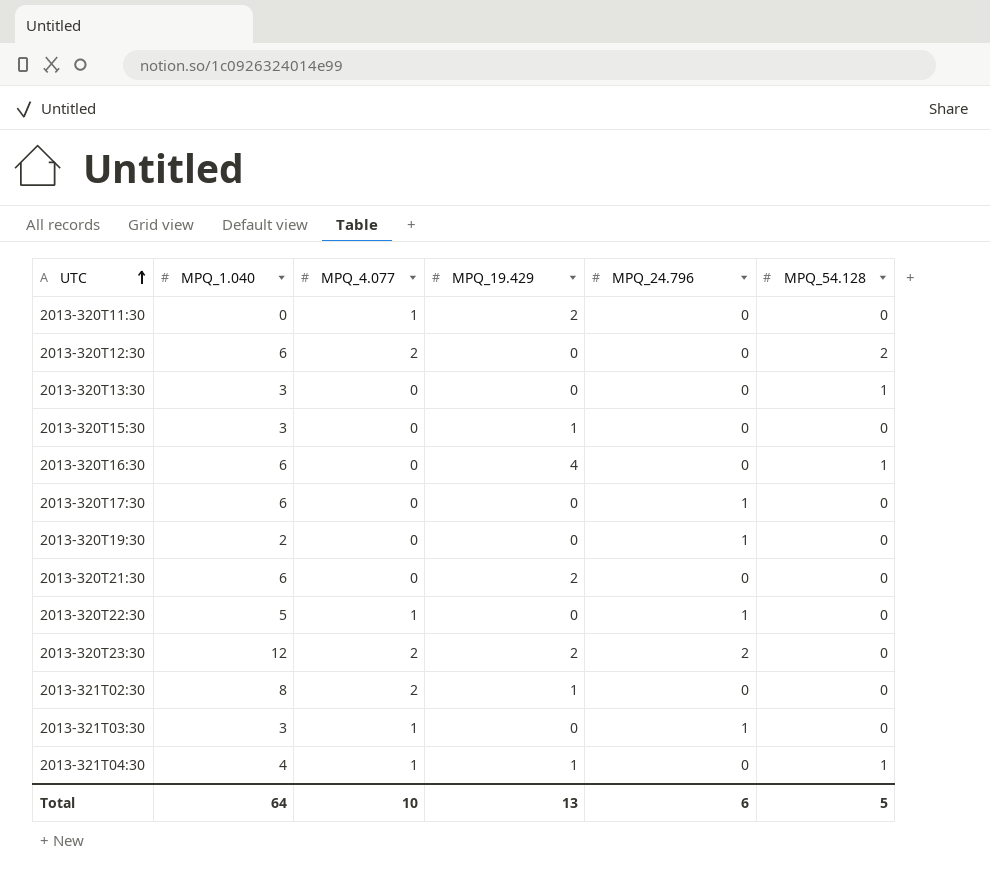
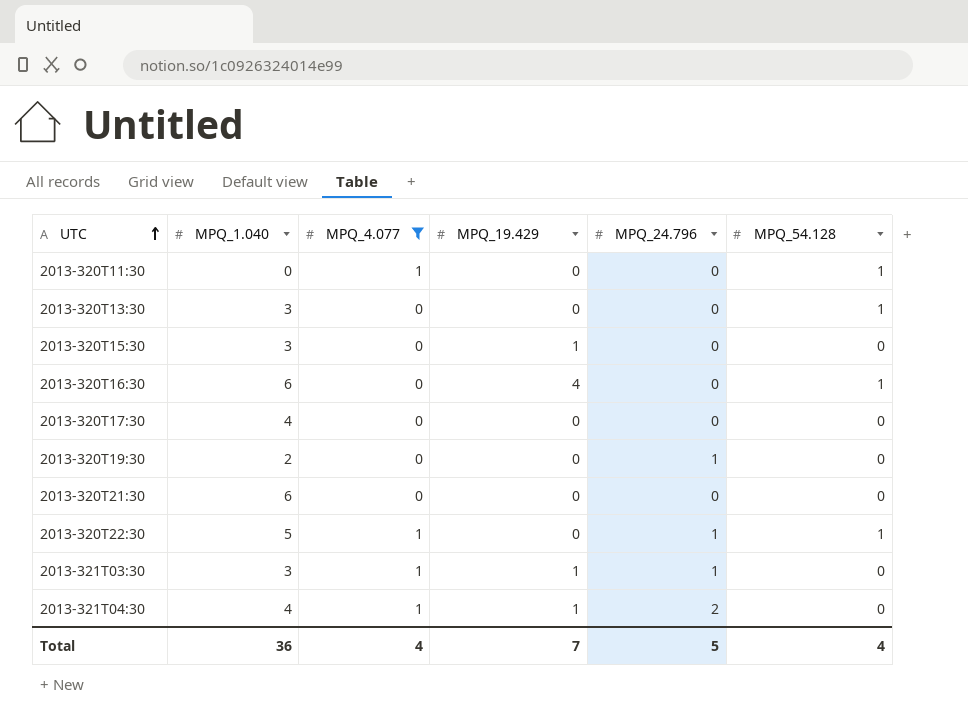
filter: none -> MPQ_4.077 != 2
2013-320T11:30 | MPQ_19.429: 2 -> 0
2013-320T11:30 | MPQ_54.128: 0 -> 1
2013-320T17:30 | MPQ_1.040: 6 -> 4
2013-320T17:30 | MPQ_24.796: 1 -> 0
2013-320T21:30 | MPQ_19.429: 2 -> 0
2013-320T22:30 | MPQ_54.128: 0 -> 1
2013-321T03:30 | MPQ_19.429: 0 -> 1
2013-321T04:30 | MPQ_24.796: 0 -> 2
2013-321T04:30 | MPQ_54.128: 1 -> 0
Total | MPQ_1.040: 64 -> 36
Total | MPQ_4.077: 10 -> 4
Total | MPQ_19.429: 13 -> 7
Total | MPQ_24.796: 6 -> 5
Total | MPQ_54.128: 5 -> 4

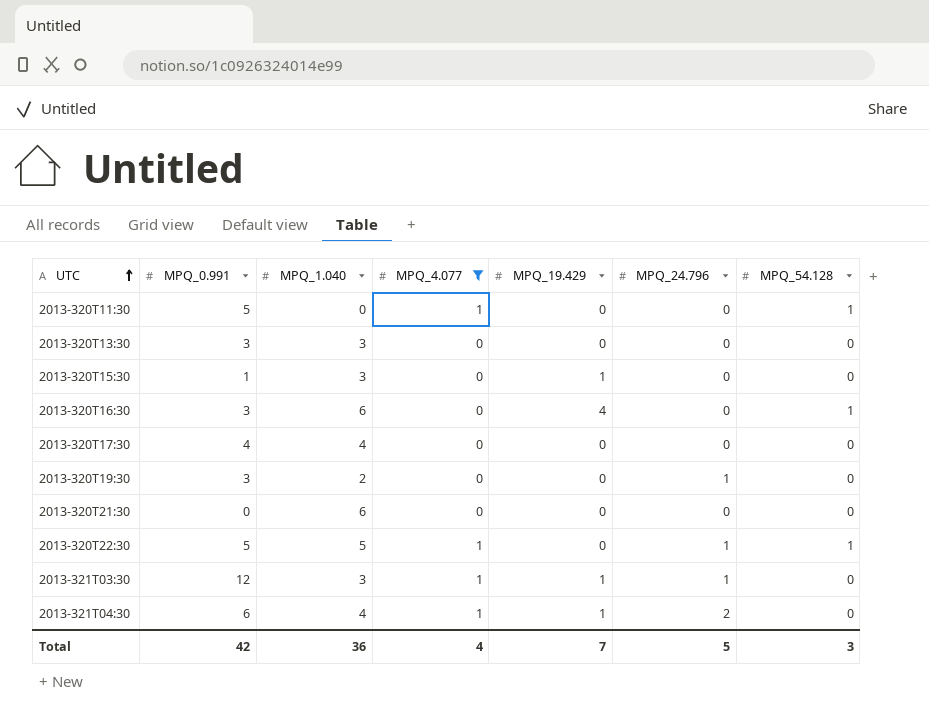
column MPQ_0.991 | position: none -> 2
2013-320T13:30 | MPQ_54.128: 1 -> 0
Total | MPQ_54.128: 4 -> 3

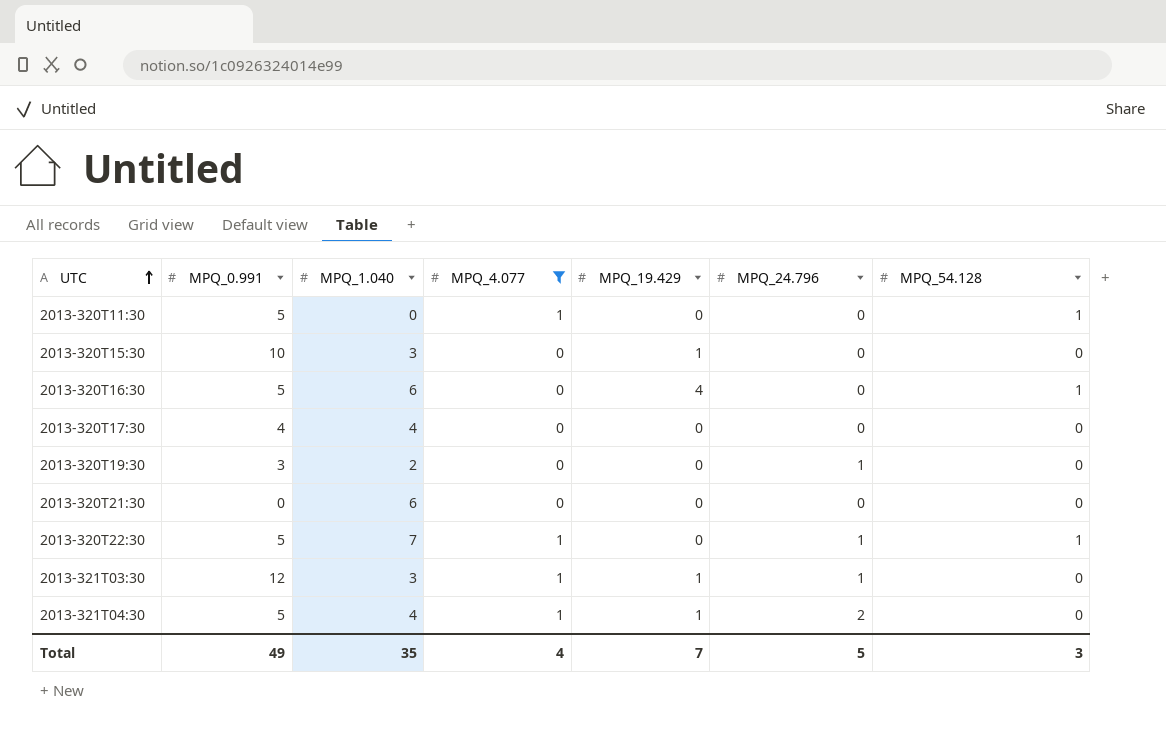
row 2013-320T13:30: 3 | 3 | 0 | 0 | 0 | 0 -> none
2013-320T15:30 | MPQ_0.991: 1 -> 10
2013-320T16:30 | MPQ_0.991: 3 -> 5
2013-320T22:30 | MPQ_1.040: 5 -> 7
2013-321T04:30 | MPQ_0.991: 6 -> 5
Total | MPQ_0.991: 42 -> 49
Total | MPQ_1.040: 36 -> 35

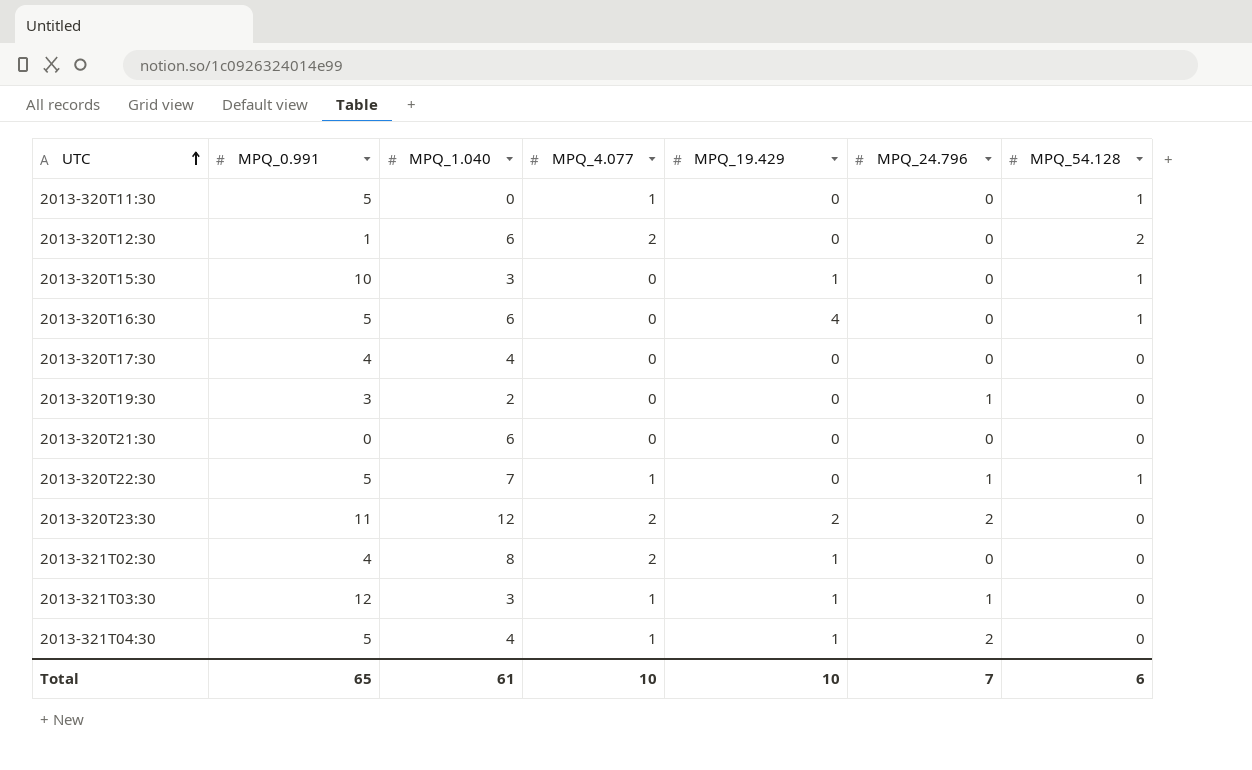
filter: MPQ_4.077 != 2 -> none
2013-320T15:30 | MPQ_54.128: 0 -> 1
Total | MPQ_0.991: 49 -> 65
Total | MPQ_1.040: 35 -> 61
Total | MPQ_4.077: 4 -> 10
Total | MPQ_19.429: 7 -> 10
Total | MPQ_24.796: 5 -> 7
Total | MPQ_54.128: 3 -> 6

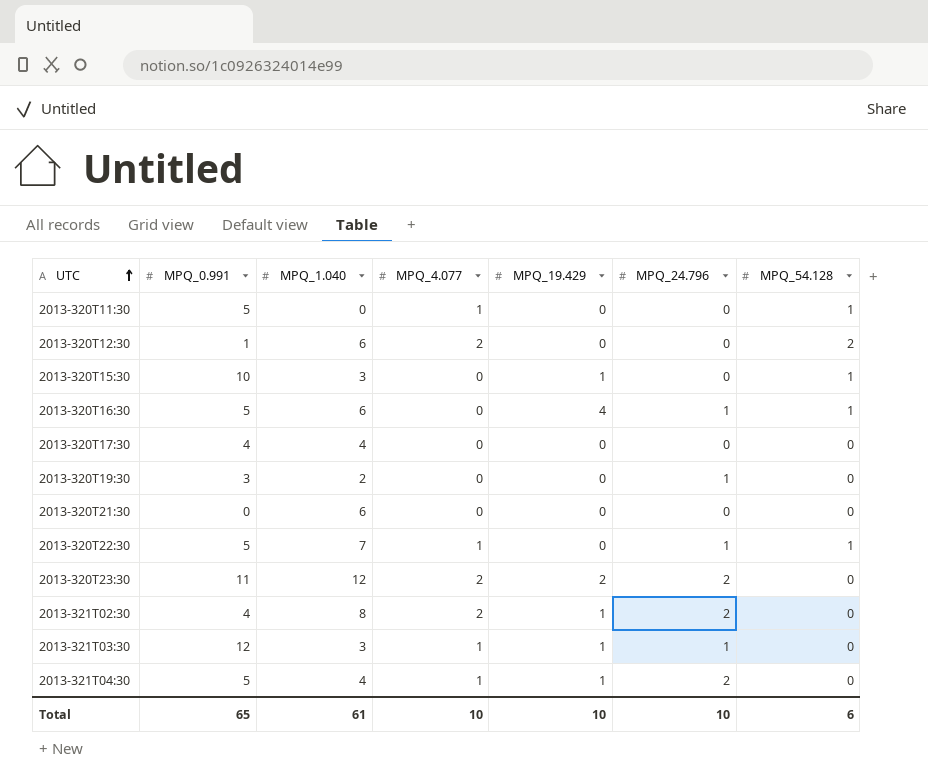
2013-320T16:30 | MPQ_24.796: 0 -> 1
2013-321T02:30 | MPQ_24.796: 0 -> 2
Total | MPQ_24.796: 7 -> 10

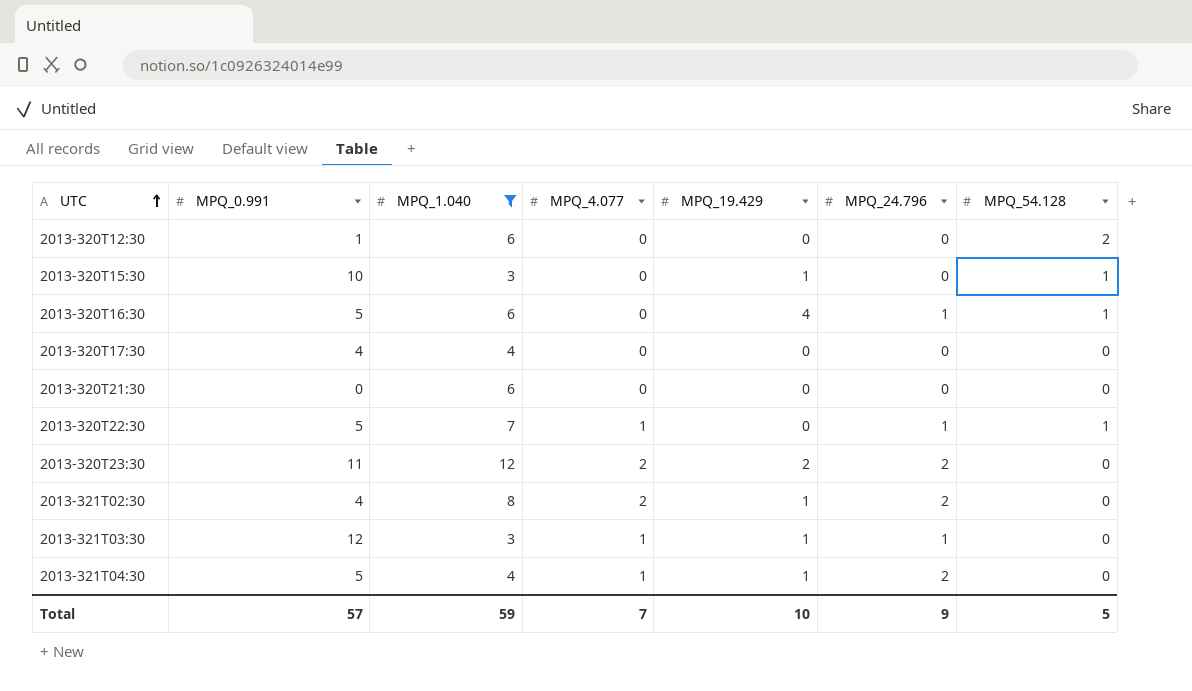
filter: none -> MPQ_1.040 >= 3
2013-320T12:30 | MPQ_4.077: 2 -> 0
Total | MPQ_0.991: 65 -> 57
Total | MPQ_1.040: 61 -> 59
Total | MPQ_4.077: 10 -> 7
Total | MPQ_24.796: 10 -> 9
Total | MPQ_54.128: 6 -> 5

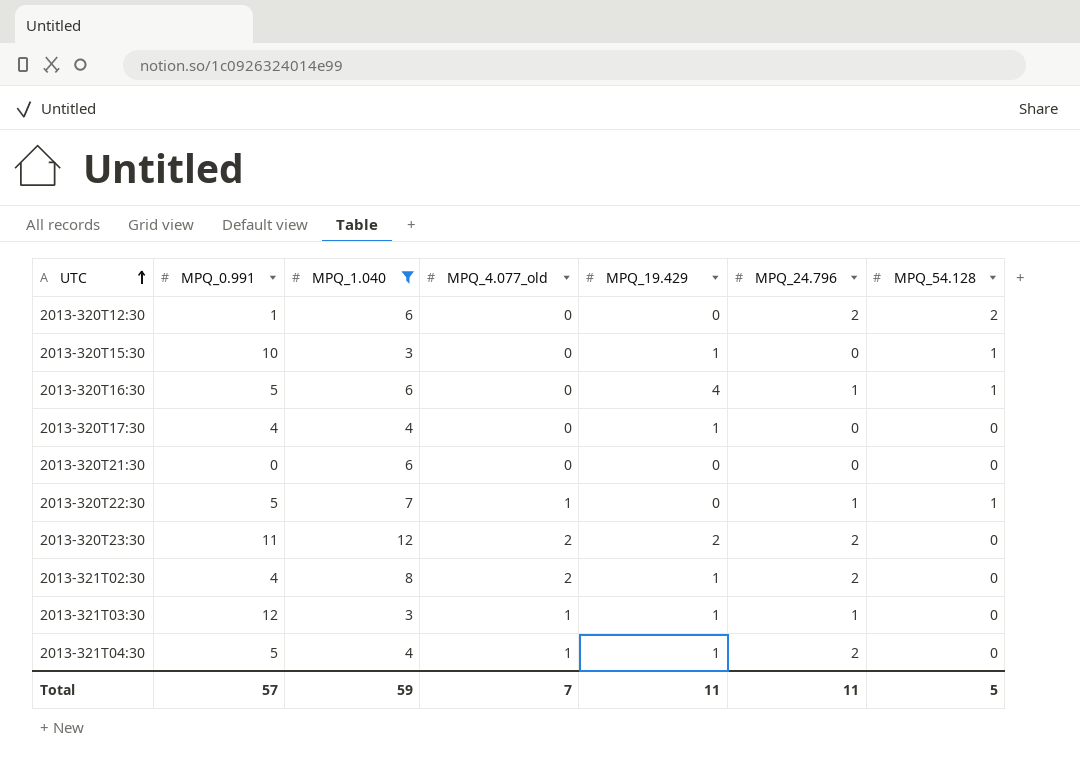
column name: MPQ_4.077 -> MPQ_4.077_old
2013-320T12:30 | MPQ_24.796: 0 -> 2
2013-320T17:30 | MPQ_19.429: 0 -> 1
Total | MPQ_19.429: 10 -> 11
Total | MPQ_24.796: 9 -> 11

